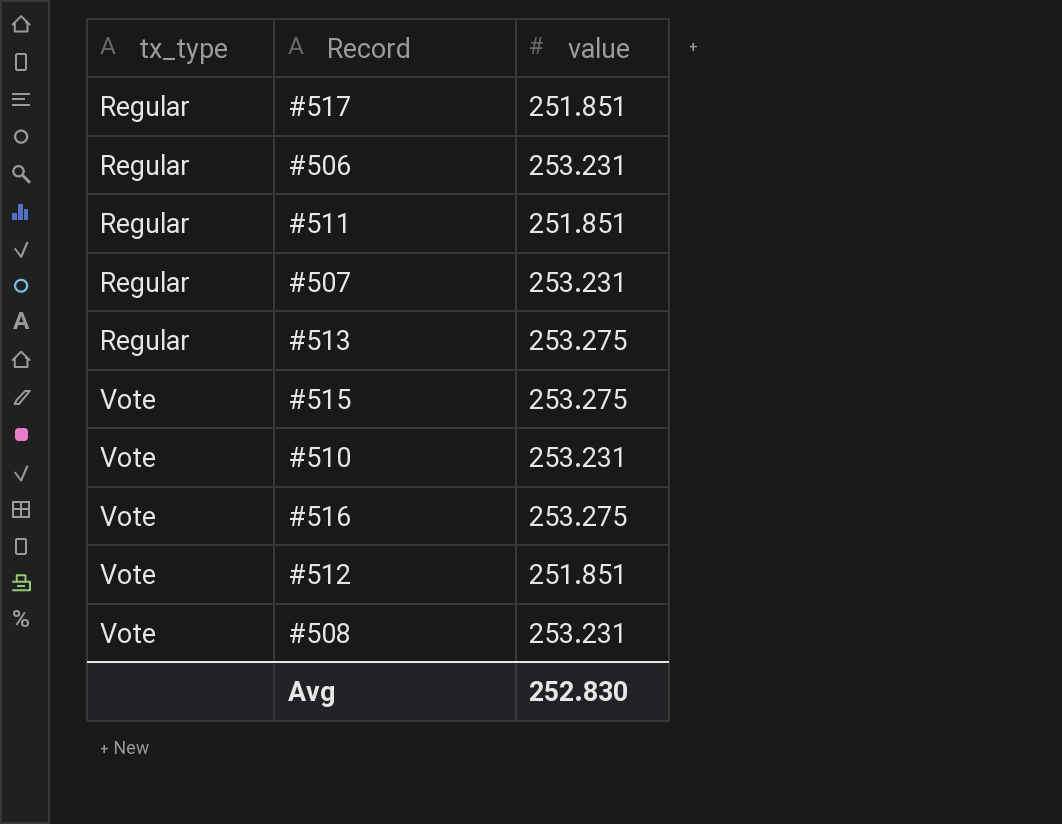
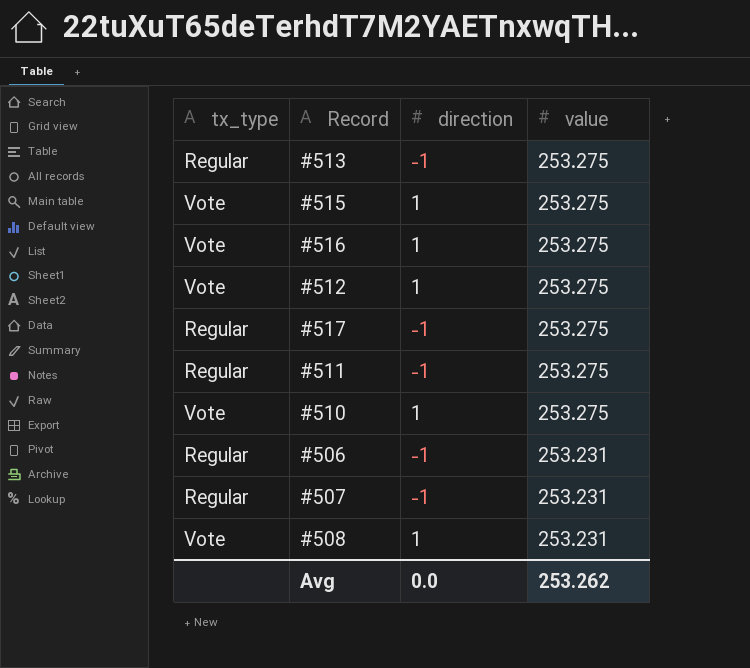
row order: tx_type ascending -> value descending
column direction | position: none -> 3
#512 | value: 251.851 -> 253.275
#517 | value: 251.851 -> 253.275
#511 | value: 251.851 -> 253.275
#510 | value: 253.231 -> 253.275
Avg | value: 252.830 -> 253.262

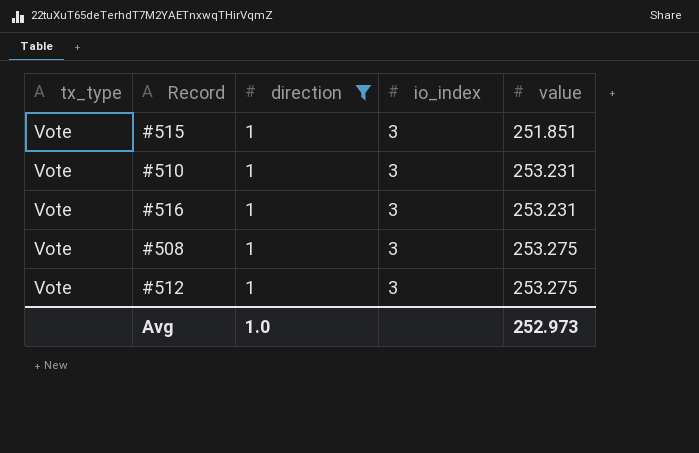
filter: none -> direction = 1
row order: value descending -> value ascending
column io_index | position: none -> 4
#515 | value: 253.275 -> 251.851
#510 | value: 253.275 -> 253.231
#516 | value: 253.275 -> 253.231
#508 | value: 253.231 -> 253.275
Avg | direction: 0.0 -> 1.0
Avg | value: 253.262 -> 252.973

